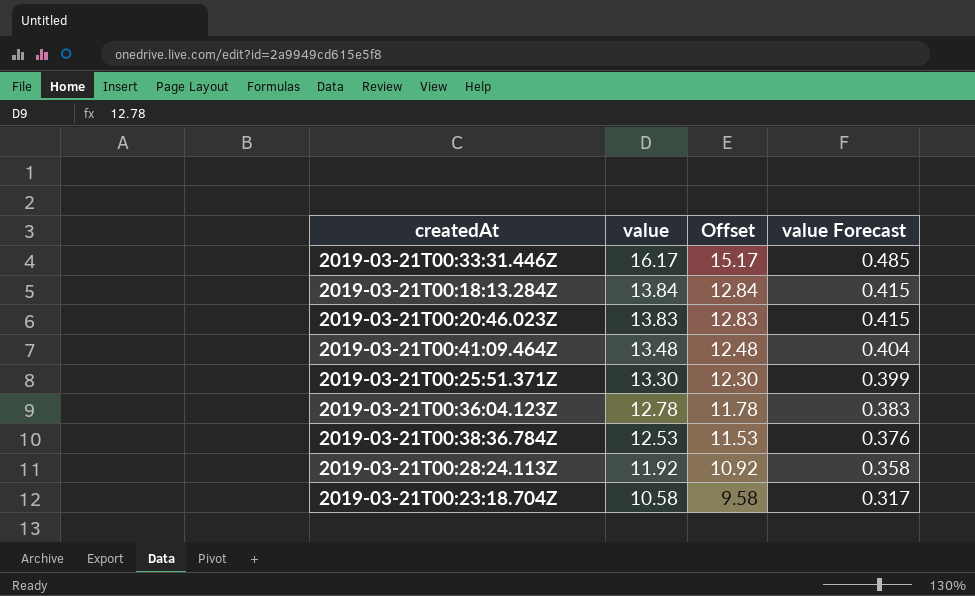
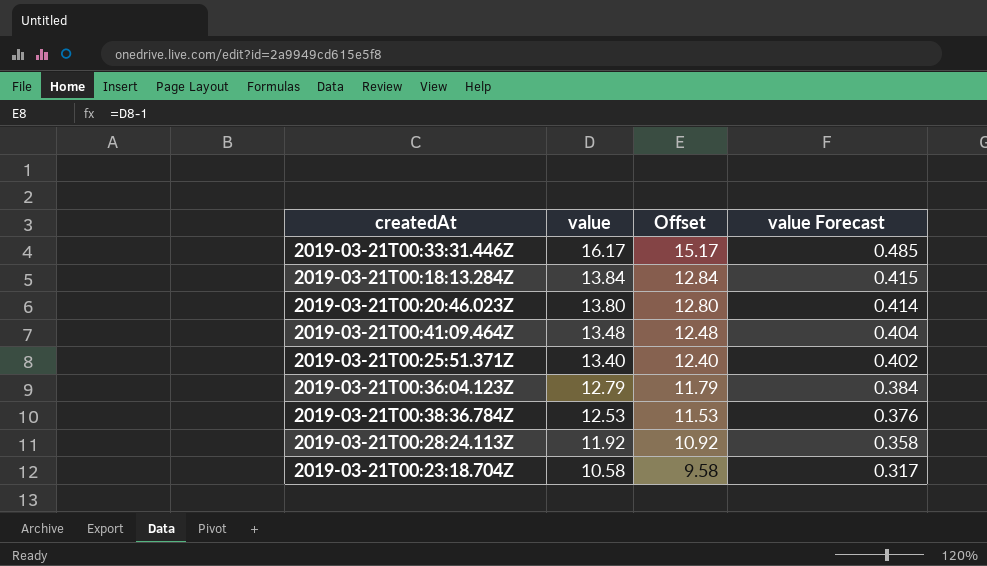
2019-03-21T00:20:46.023Z | value: 13.83 -> 13.80
2019-03-21T00:20:46.023Z | Offset: 12.83 -> 12.80
2019-03-21T00:20:46.023Z | value Forecast: 0.415 -> 0.414
2019-03-21T00:25:51.371Z | value: 13.30 -> 13.40
2019-03-21T00:25:51.371Z | Offset: 12.30 -> 12.40
2019-03-21T00:25:51.371Z | value Forecast: 0.399 -> 0.402
2019-03-21T00:36:04.123Z | value: 12.78 -> 12.79
2019-03-21T00:36:04.123Z | Offset: 11.78 -> 11.79
2019-03-21T00:36:04.123Z | value Forecast: 0.383 -> 0.384

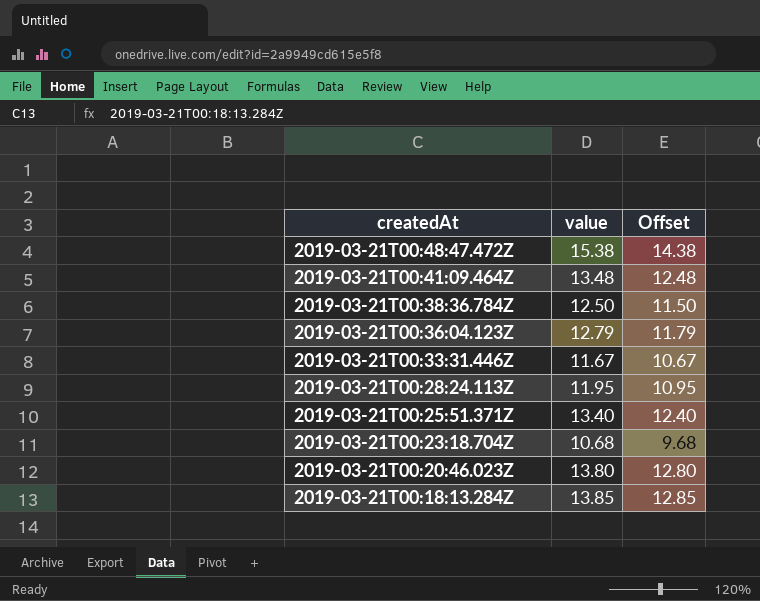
row order: value descending -> createdAt descending
column value Forecast | formula: [value] * 0.03 -> none
row 2019-03-21T00:48:47.472Z: none -> 15.38 | 14.38
2019-03-21T00:38:36.784Z | value: 12.53 -> 12.50
2019-03-21T00:38:36.784Z | Offset: 11.53 -> 11.50
2019-03-21T00:33:31.446Z | value: 16.17 -> 11.67
2019-03-21T00:33:31.446Z | Offset: 15.17 -> 10.67
2019-03-21T00:28:24.113Z | value: 11.92 -> 11.95
2019-03-21T00:28:24.113Z | Offset: 10.92 -> 10.95
2019-03-21T00:23:18.704Z | value: 10.58 -> 10.68
2019-03-21T00:23:18.704Z | Offset: 9.58 -> 9.68
2019-03-21T00:18:13.284Z | value: 13.84 -> 13.85
2019-03-21T00:18:13.284Z | Offset: 12.84 -> 12.85

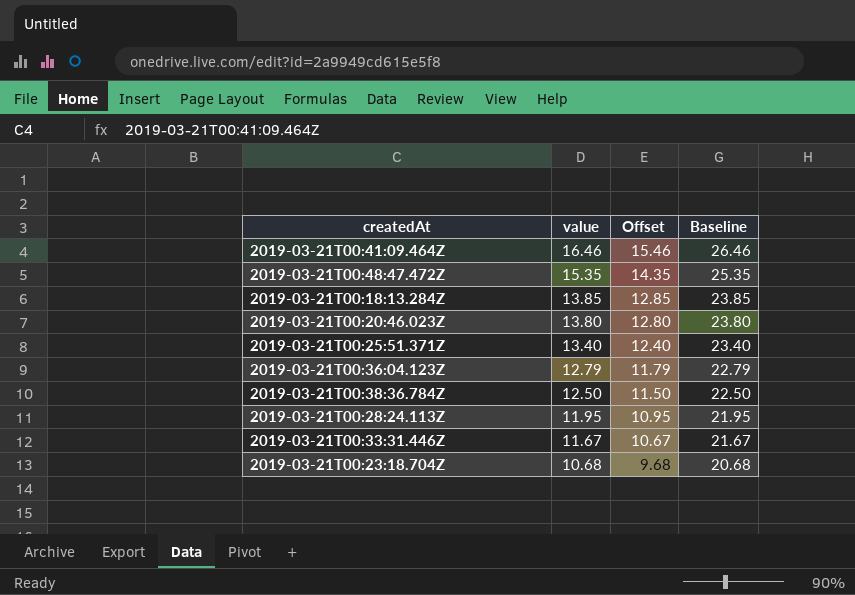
row order: createdAt descending -> value descending
column Baseline | formula: none -> [value] + 10
2019-03-21T00:41:09.464Z | value: 13.48 -> 16.46
2019-03-21T00:41:09.464Z | Offset: 12.48 -> 15.46
2019-03-21T00:48:47.472Z | value: 15.38 -> 15.35
2019-03-21T00:48:47.472Z | Offset: 14.38 -> 14.35

